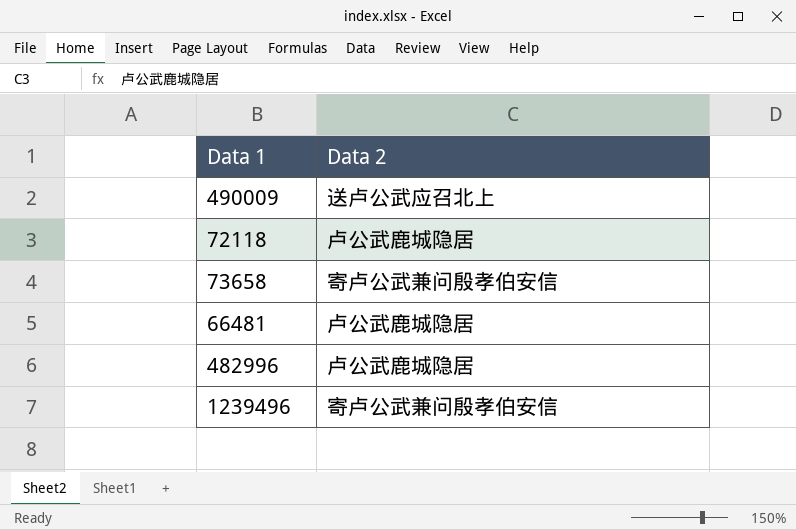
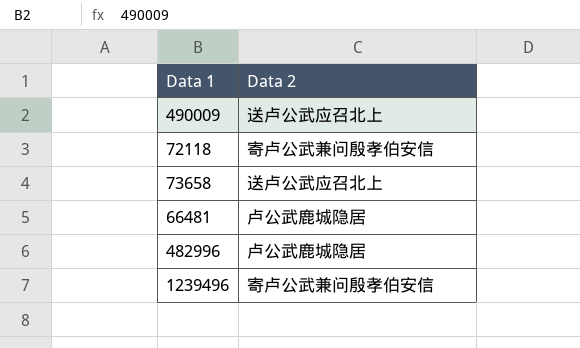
72118 | Data 2: 卢公武鹿城隐居 -> 寄卢公武兼问殷孝伯安信
73658 | Data 2: 寄卢公武兼问殷孝伯安信 -> 送卢公武应召北上

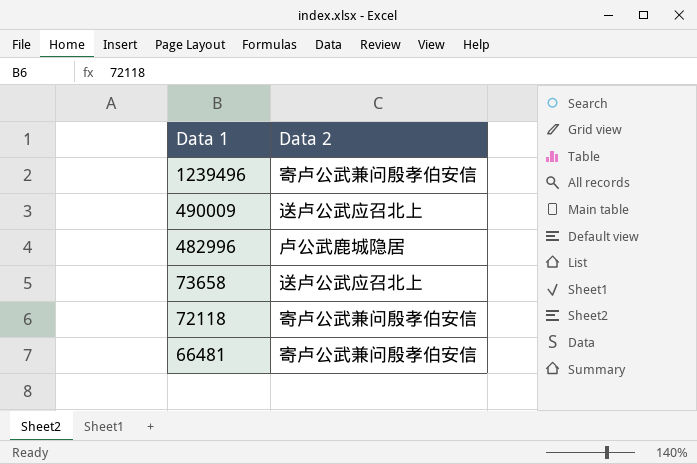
row order: none -> Data 1 descending
66481 | Data 2: 卢公武鹿城隐居 -> 寄卢公武兼问殷孝伯安信

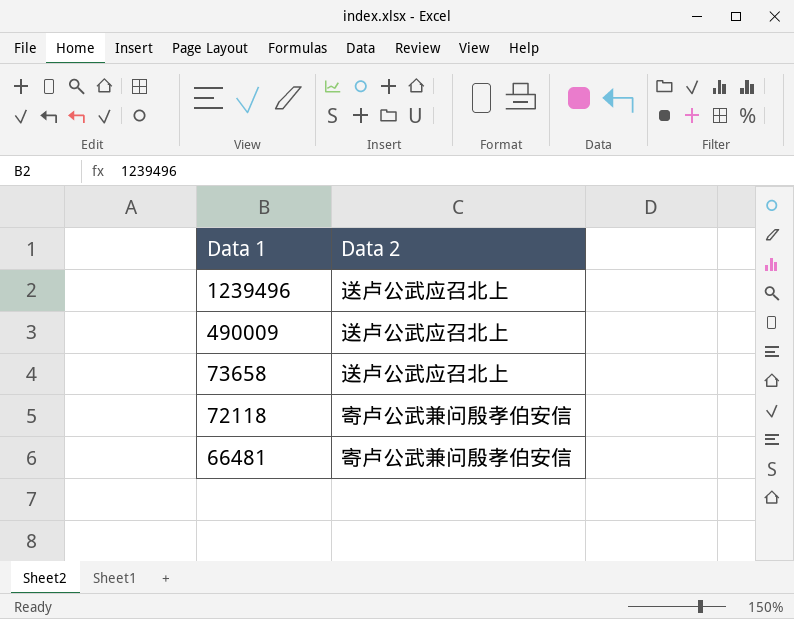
row 482996: 卢公武鹿城隐居 -> none
1239496 | Data 2: 寄卢公武兼问殷孝伯安信 -> 送卢公武应召北上

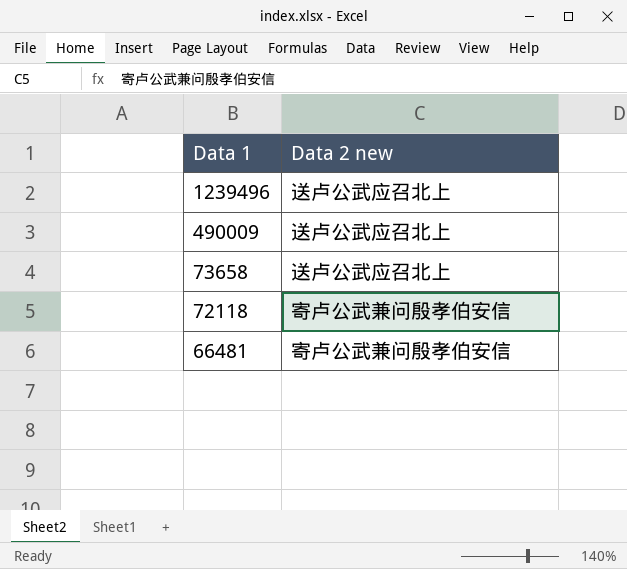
column name: Data 2 -> Data 2 new

